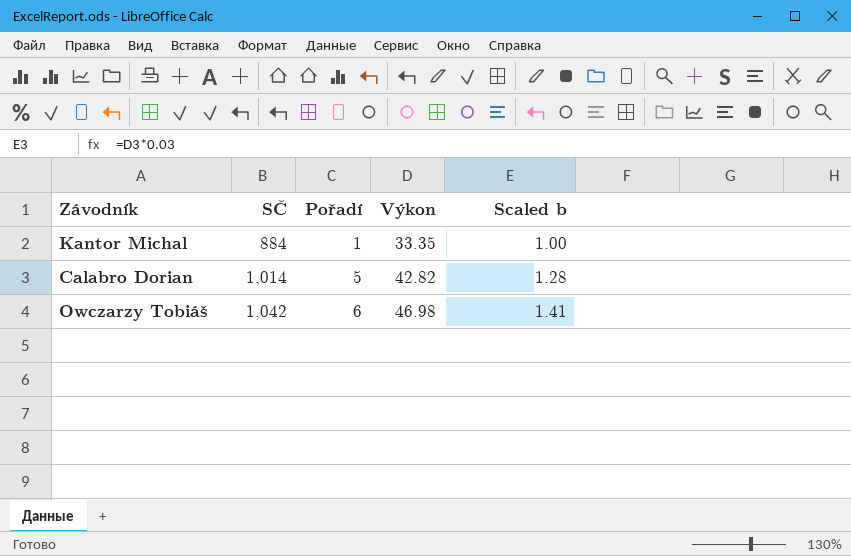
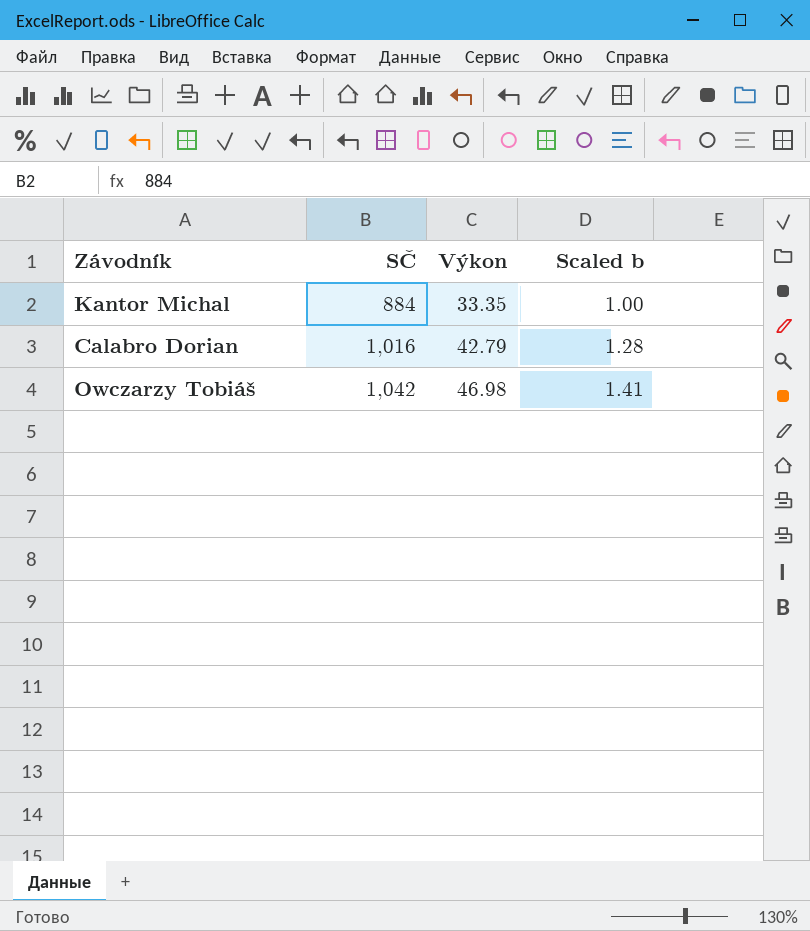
column Pořadí | position: 3 -> none
Calabro Dorian | SČ: 1,014 -> 1,016
Calabro Dorian | Výkon: 42.82 -> 42.79

